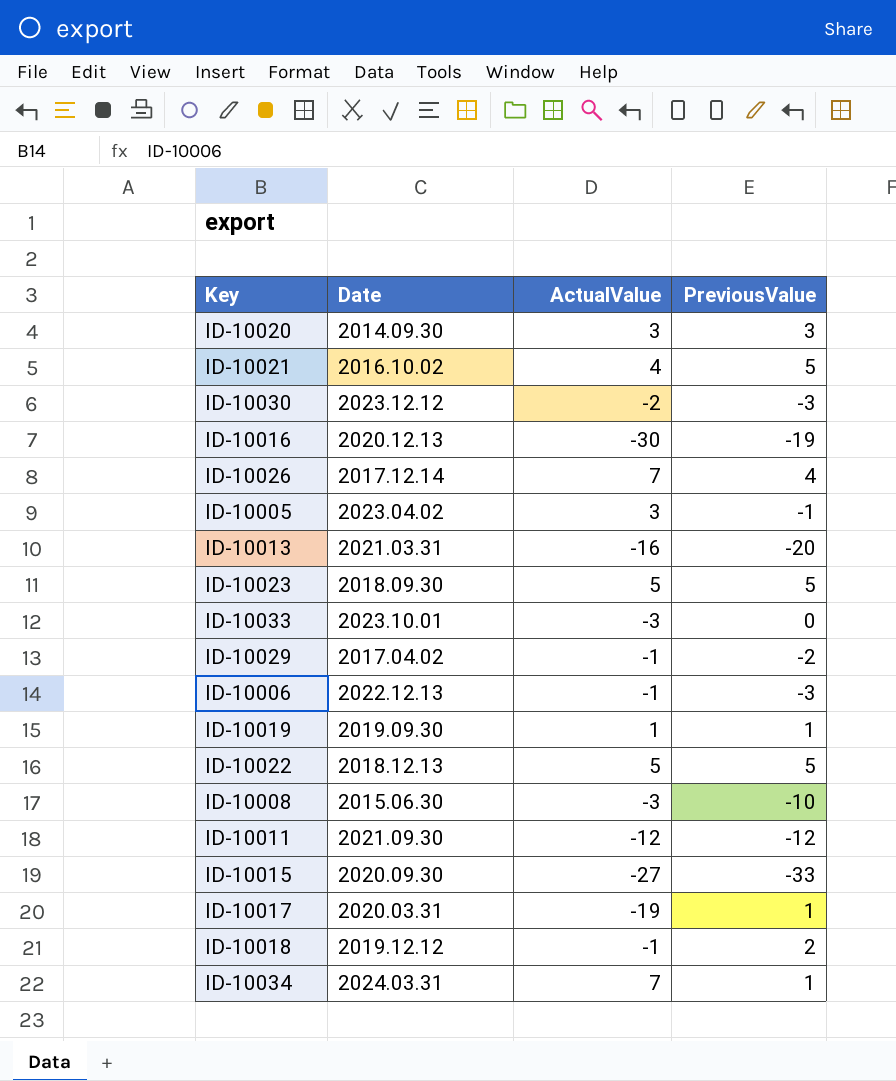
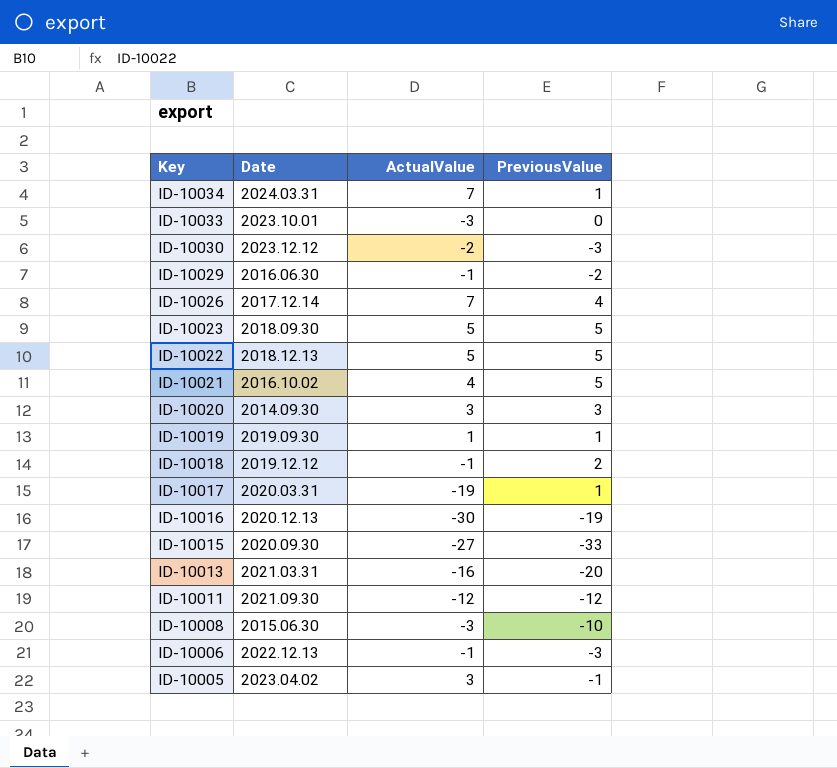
row order: none -> Key descending
ID-10029 | Date: 2017.04.02 -> 2016.06.30

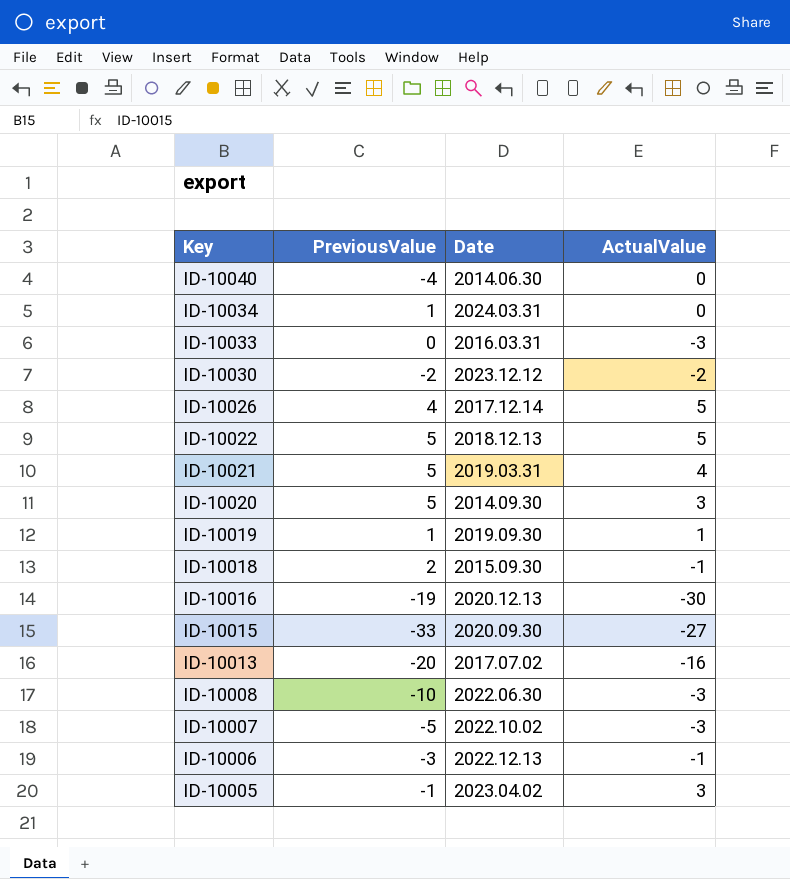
column PreviousValue | position: 4 -> 2
row ID-10029: 2016.06.30 | -1 | -2 -> none
row ID-10023: 2018.09.30 | 5 | 5 -> none
row ID-10017: 2020.03.31 | -19 | 1 -> none
row ID-10011: 2021.09.30 | -12 | -12 -> none
row ID-10040: none -> -4 | 2014.06.30 | 0
ID-10034 | ActualValue: 7 -> 0
ID-10033 | Date: 2023.10.01 -> 2016.03.31
ID-10030 | PreviousValue: -3 -> -2
ID-10026 | ActualValue: 7 -> 5
ID-10021 | Date: 2016.10.02 -> 2019.03.31
ID-10020 | PreviousValue: 3 -> 5
ID-10018 | Date: 2019.12.12 -> 2015.09.30
ID-10013 | Date: 2021.03.31 -> 2017.07.02
ID-10008 | Date: 2015.06.30 -> 2022.06.30
row ID-10007: none -> -5 | 2022.10.02 | -3

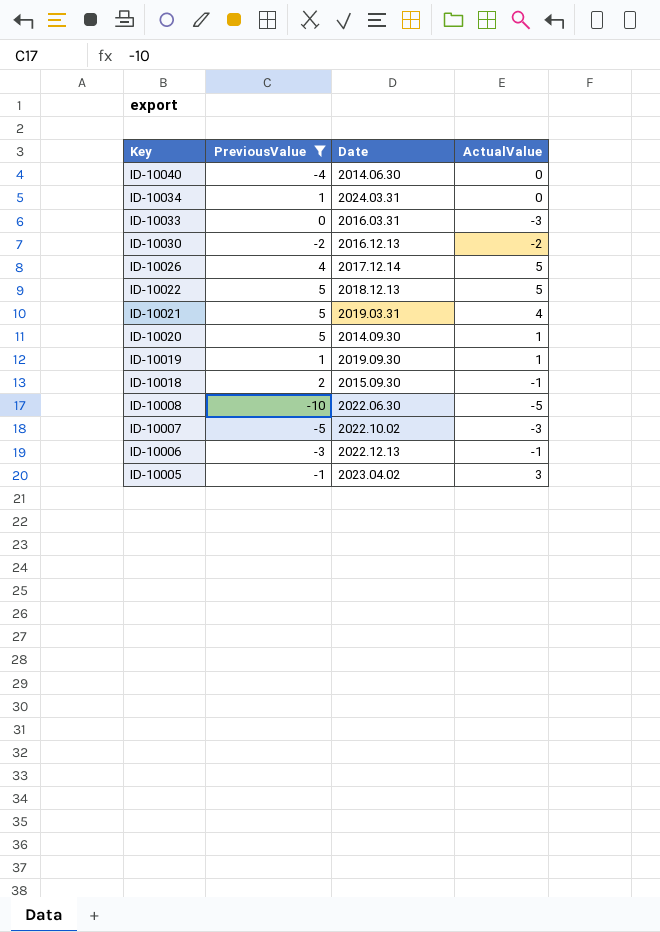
filter: none -> PreviousValue >= -10
ID-10030 | Date: 2023.12.12 -> 2016.12.13
ID-10020 | ActualValue: 3 -> 1
ID-10008 | ActualValue: -3 -> -5

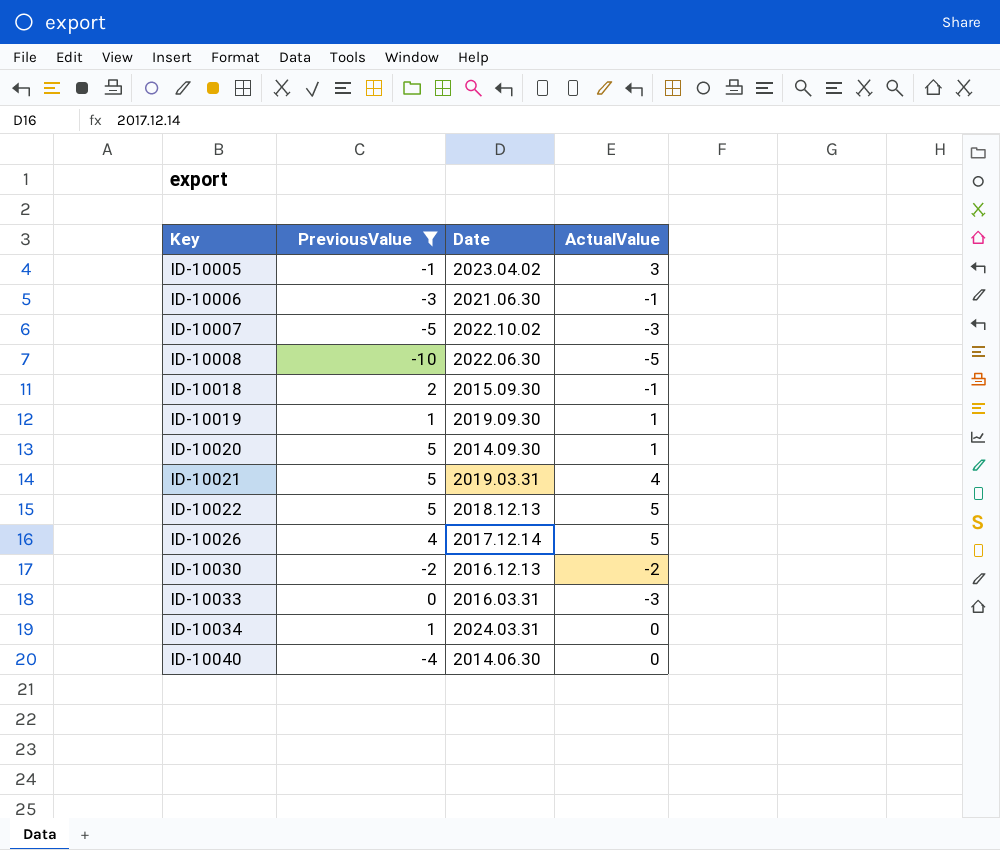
row order: Key descending -> Key ascending
ID-10006 | Date: 2022.12.13 -> 2021.06.30

